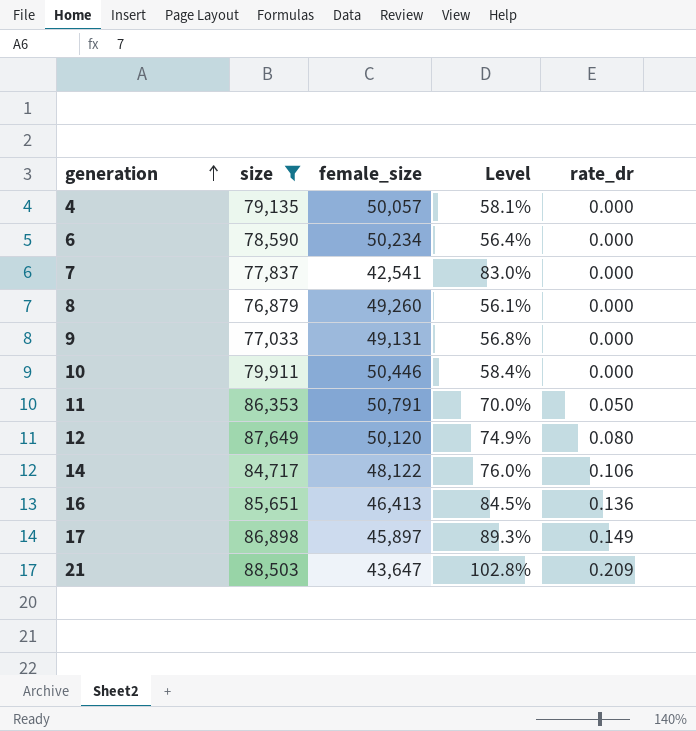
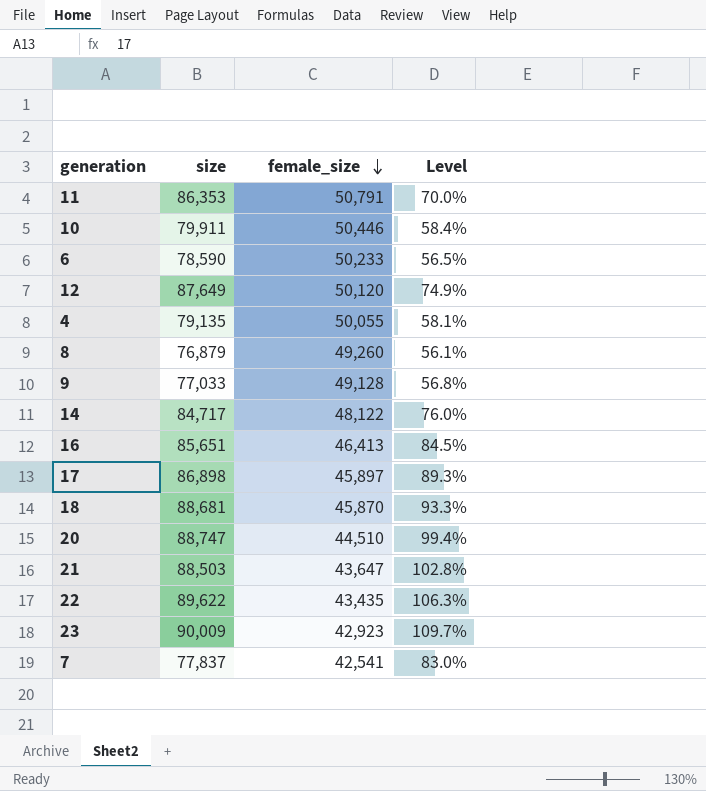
filter: size <= 88,503 -> none
row order: generation ascending -> female_size descending
column rate_dr | position: 5 -> none
6 | female_size: 50,234 -> 50,233
6 | Level: 56.4% -> 56.5%
4 | female_size: 50,057 -> 50,055
9 | female_size: 49,131 -> 49,128

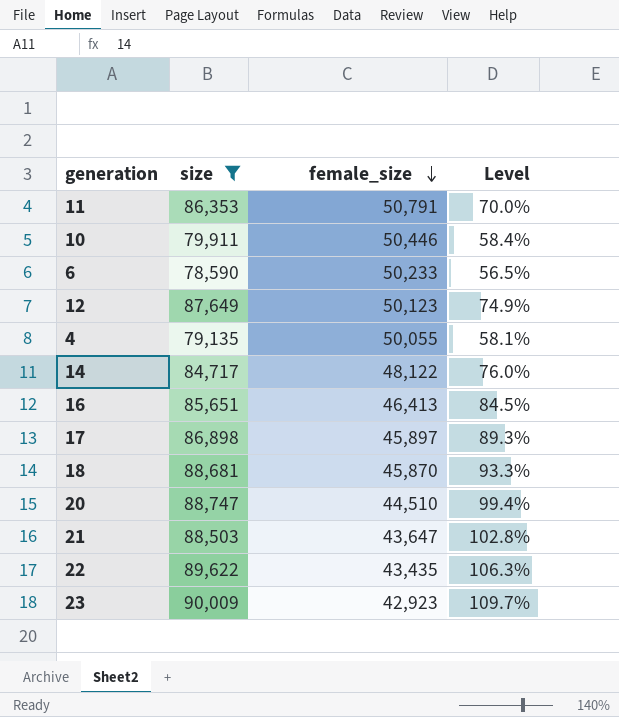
filter: none -> size >= 78,590
12 | female_size: 50,120 -> 50,123

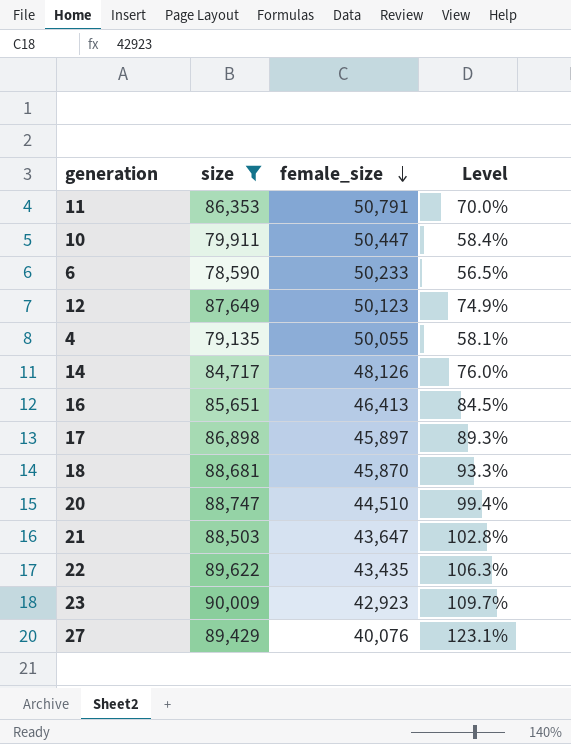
10 | female_size: 50,446 -> 50,447
14 | female_size: 48,122 -> 48,126
row 27: none -> 89,429 | 40,076 | 123.1%

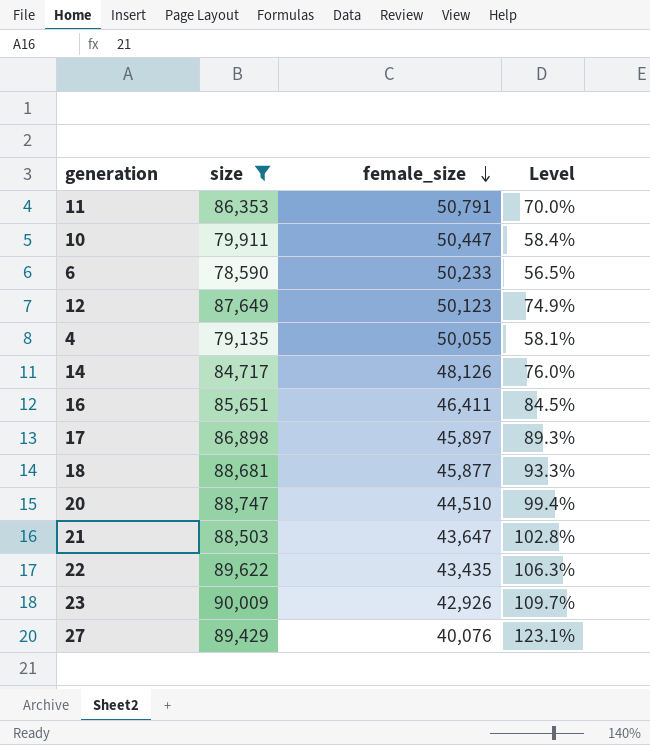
16 | female_size: 46,413 -> 46,411
18 | female_size: 45,870 -> 45,877
23 | female_size: 42,923 -> 42,926

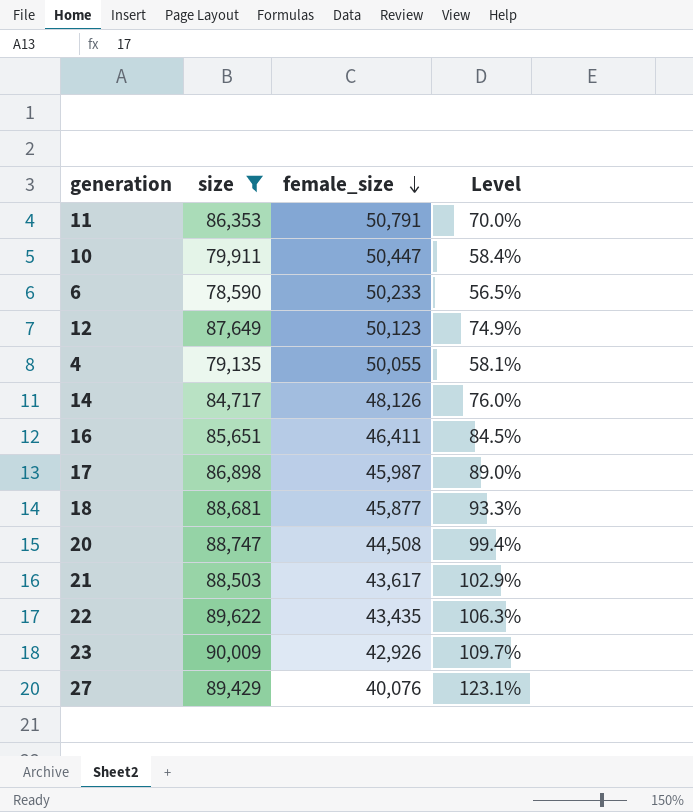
17 | female_size: 45,897 -> 45,987
17 | Level: 89.3% -> 89.0%
20 | female_size: 44,510 -> 44,508
21 | female_size: 43,647 -> 43,617
21 | Level: 102.8% -> 102.9%

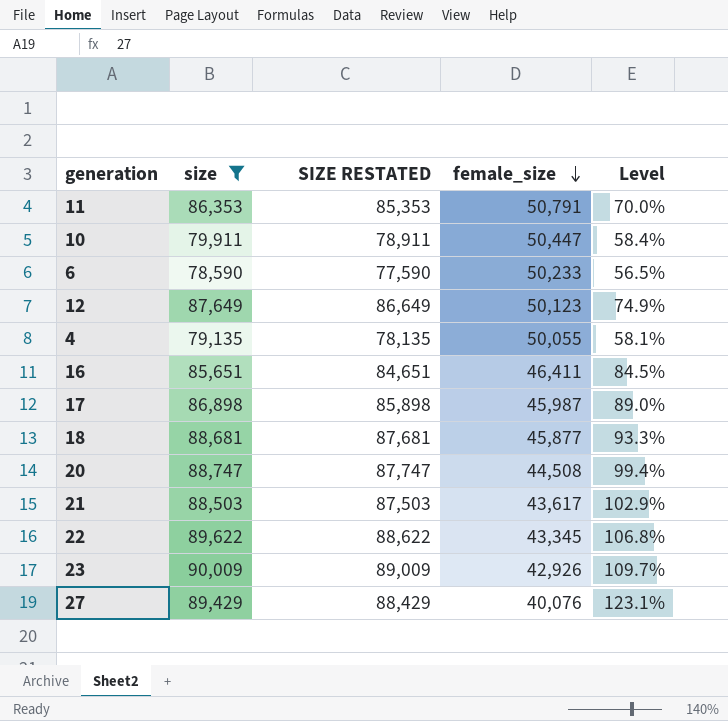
column SIZE RESTATED | formula: none -> [size] - 1000
row 14: 84,717 | 48,126 | 76.0% -> none
22 | female_size: 43,435 -> 43,345
22 | Level: 106.3% -> 106.8%

